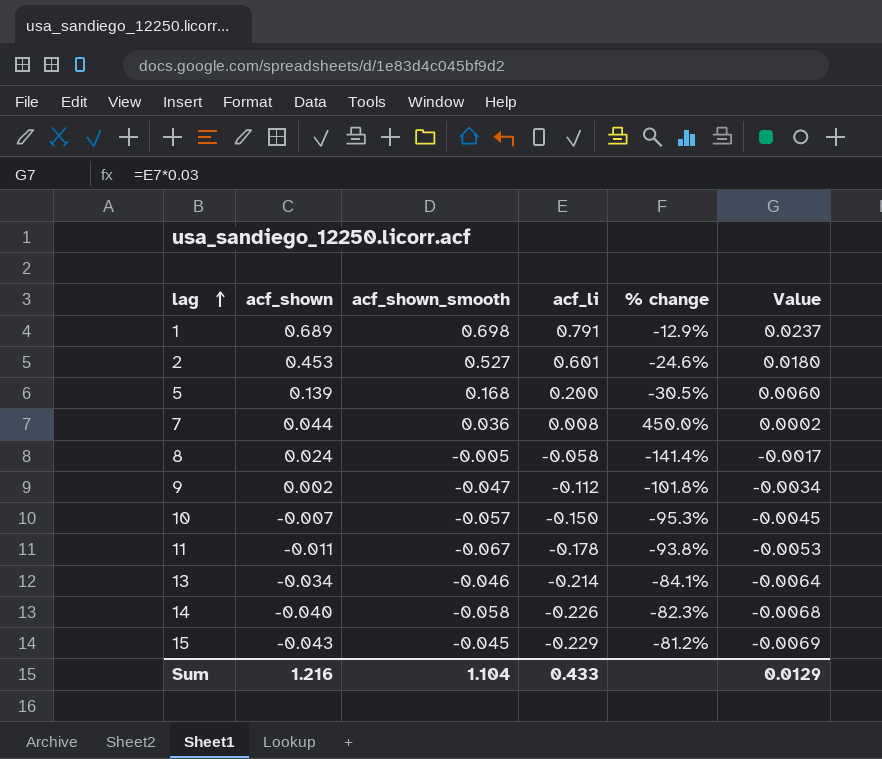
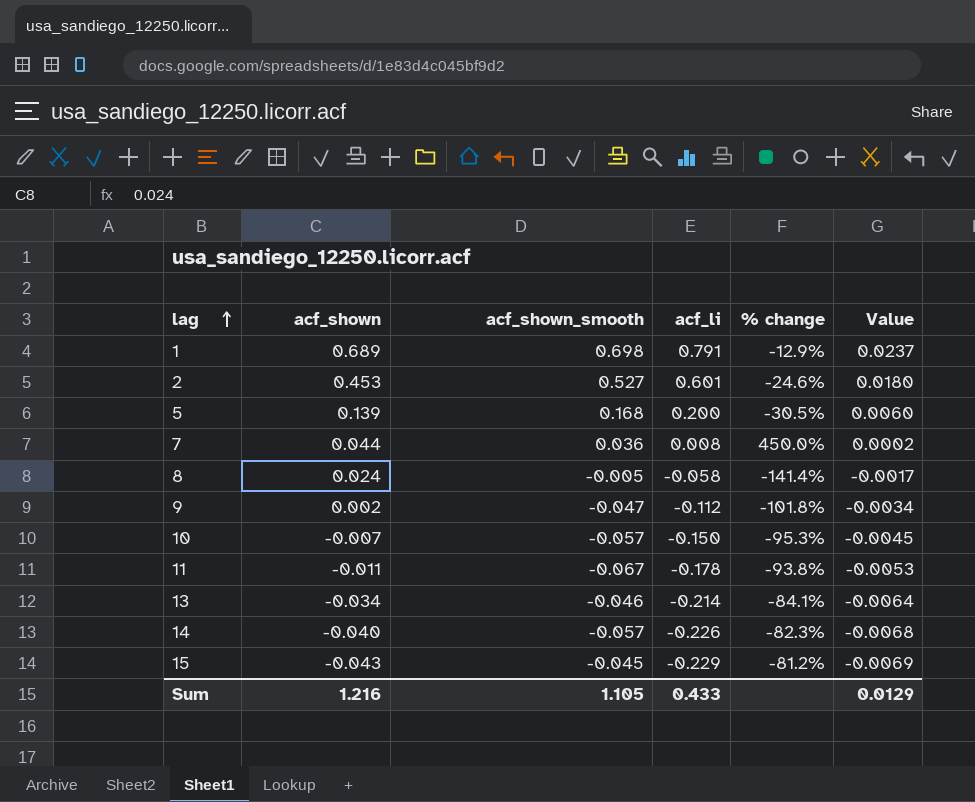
14 | acf_shown_smooth: -0.058 -> -0.057
Sum | acf_shown_smooth: 1.104 -> 1.105

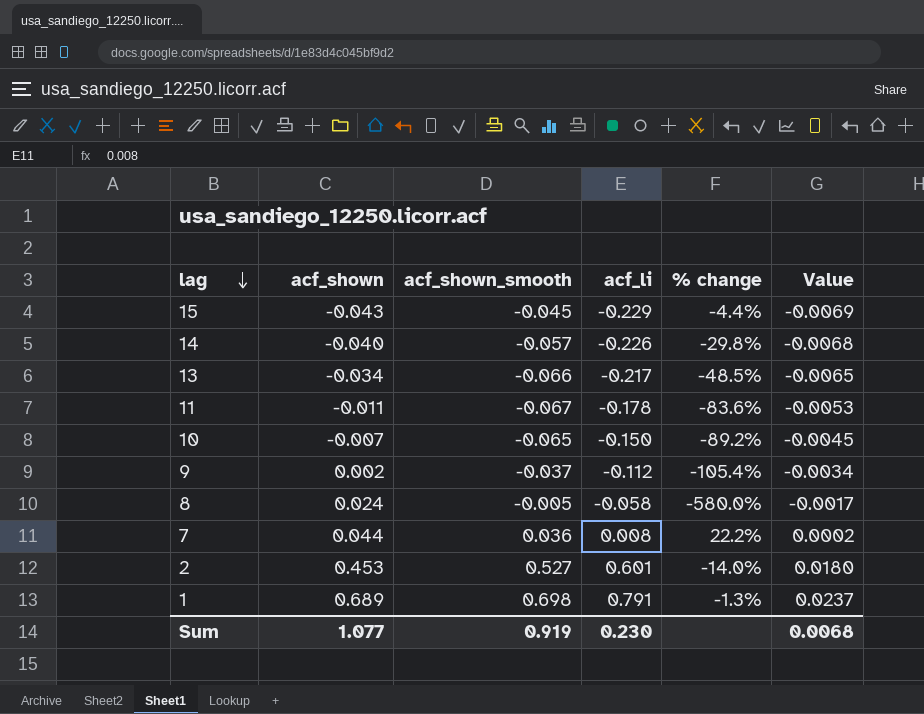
row order: lag ascending -> lag descending
column % change | formula: ([acf_shown] - [acf_li]) / [acf_li] -> ([acf_shown] - [acf_shown_smooth]) / [acf_shown_smooth]
row 5: 0.139 | 0.168 | 0.200 | -30.5% | 0.0060 -> none
13 | acf_shown_smooth: -0.046 -> -0.066
13 | acf_li: -0.214 -> -0.217
13 | Value: -0.0064 -> -0.0065
10 | acf_shown_smooth: -0.057 -> -0.065
9 | acf_shown_smooth: -0.047 -> -0.037
Sum | acf_shown: 1.216 -> 1.077
Sum | acf_shown_smooth: 1.105 -> 0.919
Sum | acf_li: 0.433 -> 0.230
Sum | Value: 0.0129 -> 0.0068

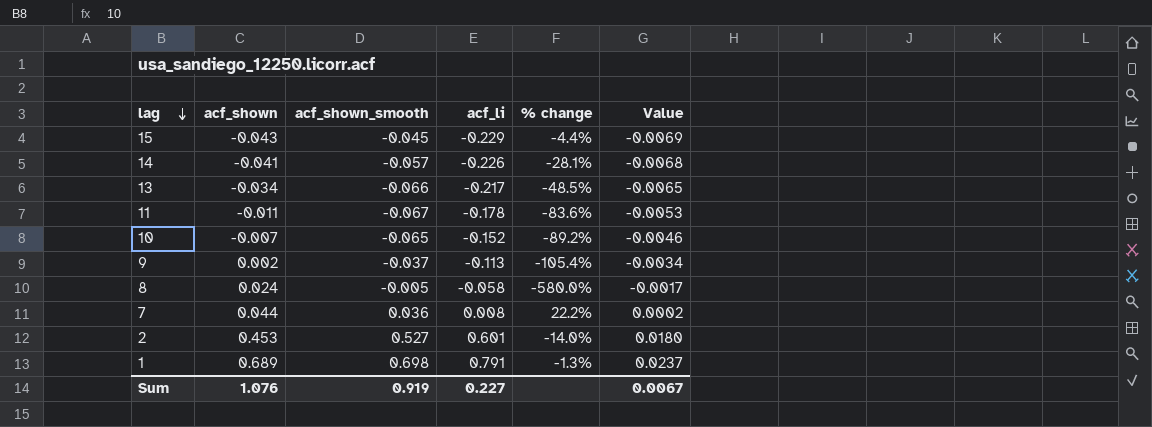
14 | acf_shown: -0.040 -> -0.041
14 | % change: -29.8% -> -28.1%
10 | acf_li: -0.150 -> -0.152
10 | Value: -0.0045 -> -0.0046
9 | acf_li: -0.112 -> -0.113
Sum | acf_shown: 1.077 -> 1.076
Sum | acf_li: 0.230 -> 0.227
Sum | Value: 0.0068 -> 0.0067

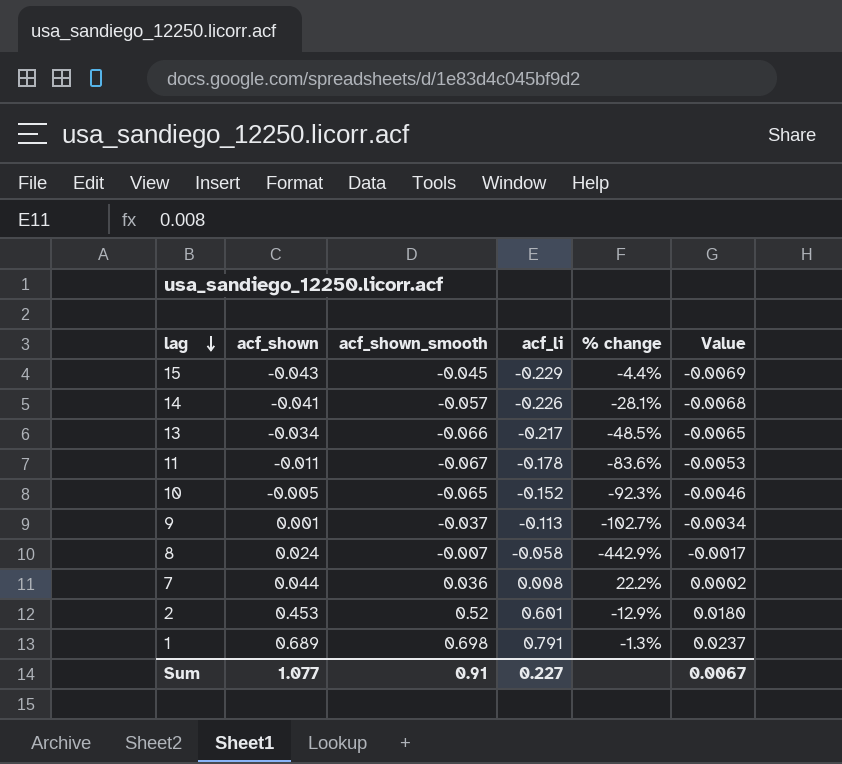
10 | acf_shown: -0.007 -> -0.005
10 | % change: -89.2% -> -92.3%
9 | acf_shown: 0.002 -> 0.001
9 | % change: -105.4% -> -102.7%
8 | acf_shown_smooth: -0.005 -> -0.007
8 | % change: -580.0% -> -442.9%
2 | acf_shown_smooth: 0.527 -> 0.52
2 | % change: -14.0% -> -12.9%
Sum | acf_shown: 1.076 -> 1.077
Sum | acf_shown_smooth: 0.919 -> 0.91

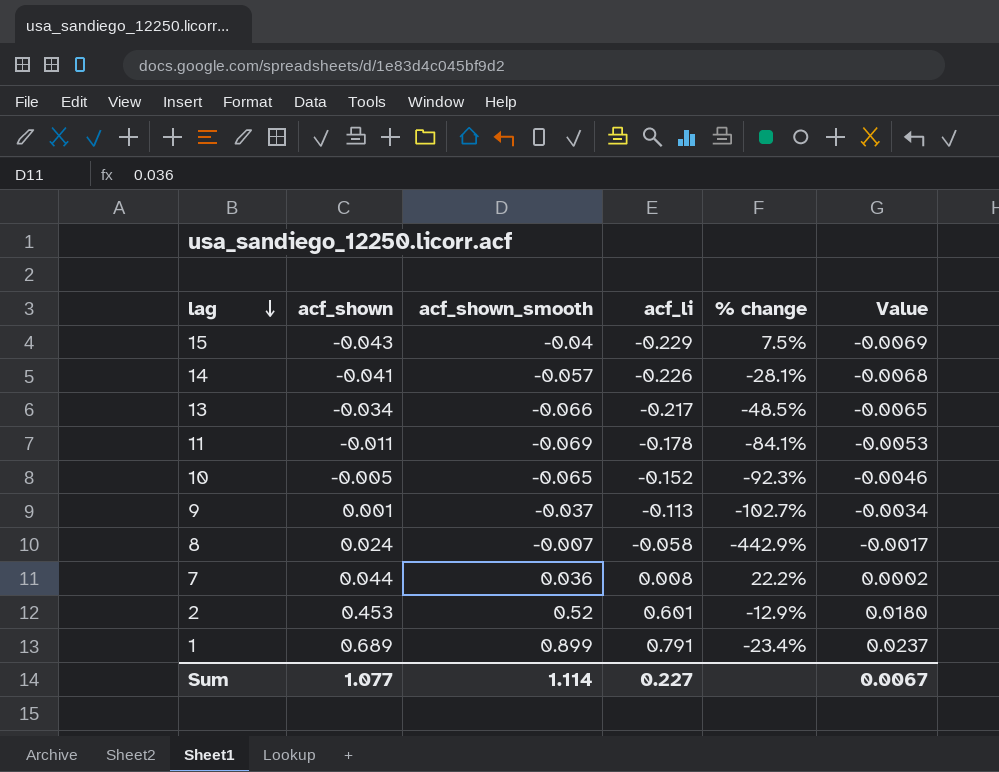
15 | acf_shown_smooth: -0.045 -> -0.04
15 | % change: -4.4% -> 7.5%
11 | acf_shown_smooth: -0.067 -> -0.069
11 | % change: -83.6% -> -84.1%
1 | acf_shown_smooth: 0.698 -> 0.899
1 | % change: -1.3% -> -23.4%
Sum | acf_shown_smooth: 0.91 -> 1.114

